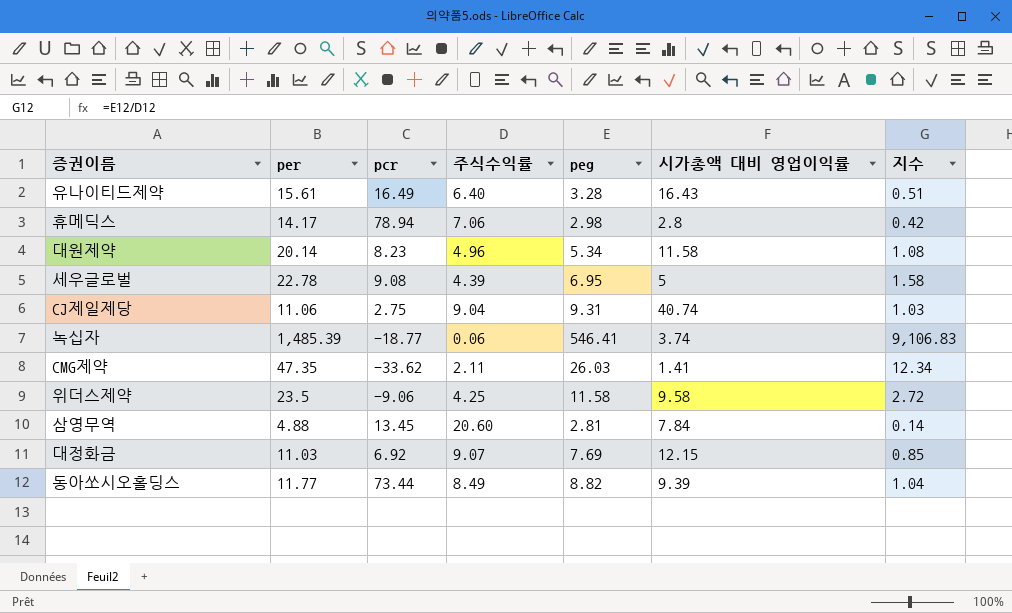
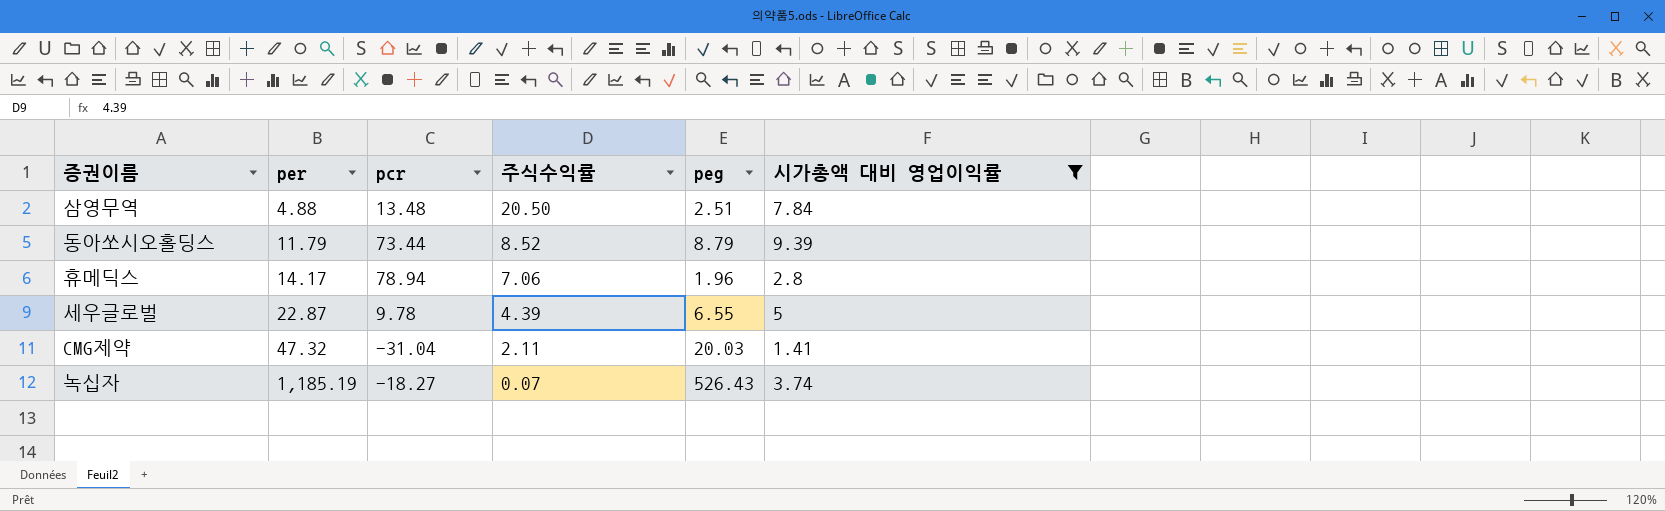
filter: none -> 시가총액 대비 영업이익률 <= 9.39
row order: none -> per ascending
column 지수 | formula: [peg] / [주식수익률] -> none
삼영무역 | pcr: 13.45 -> 13.48
삼영무역 | 주식수익률: 20.60 -> 20.50
삼영무역 | peg: 2.81 -> 2.51
동아쏘시오홀딩스 | per: 11.77 -> 11.79
동아쏘시오홀딩스 | 주식수익률: 8.49 -> 8.52
동아쏘시오홀딩스 | peg: 8.82 -> 8.79
휴메딕스 | peg: 2.98 -> 1.96
세우글로벌 | per: 22.78 -> 22.87
세우글로벌 | pcr: 9.08 -> 9.78
세우글로벌 | peg: 6.95 -> 6.55
CMG제약 | per: 47.35 -> 47.32
CMG제약 | pcr: -33.62 -> -31.04
CMG제약 | peg: 26.03 -> 20.03
녹십자 | per: 1,485.39 -> 1,185.19
녹십자 | pcr: -18.77 -> -18.27
녹십자 | 주식수익률: 0.06 -> 0.07
녹십자 | peg: 546.41 -> 526.43

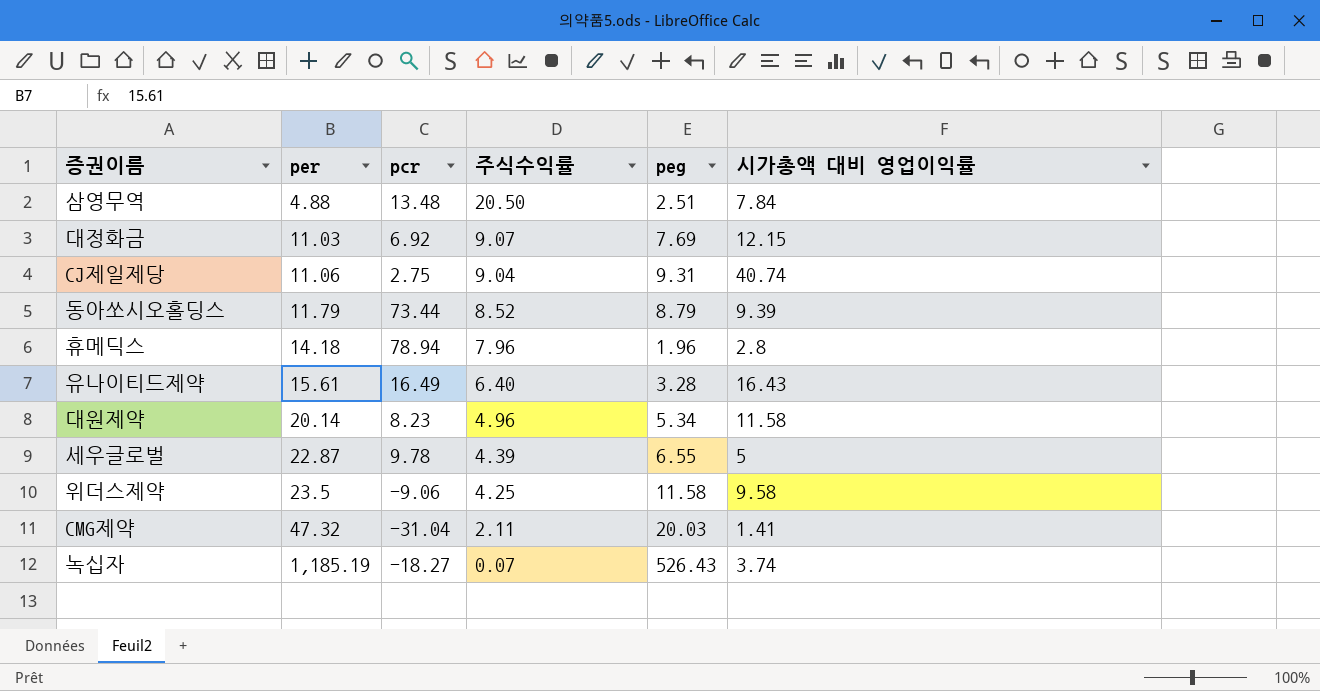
filter: 시가총액 대비 영업이익률 <= 9.39 -> none
휴메딕스 | per: 14.17 -> 14.18
휴메딕스 | 주식수익률: 7.06 -> 7.96

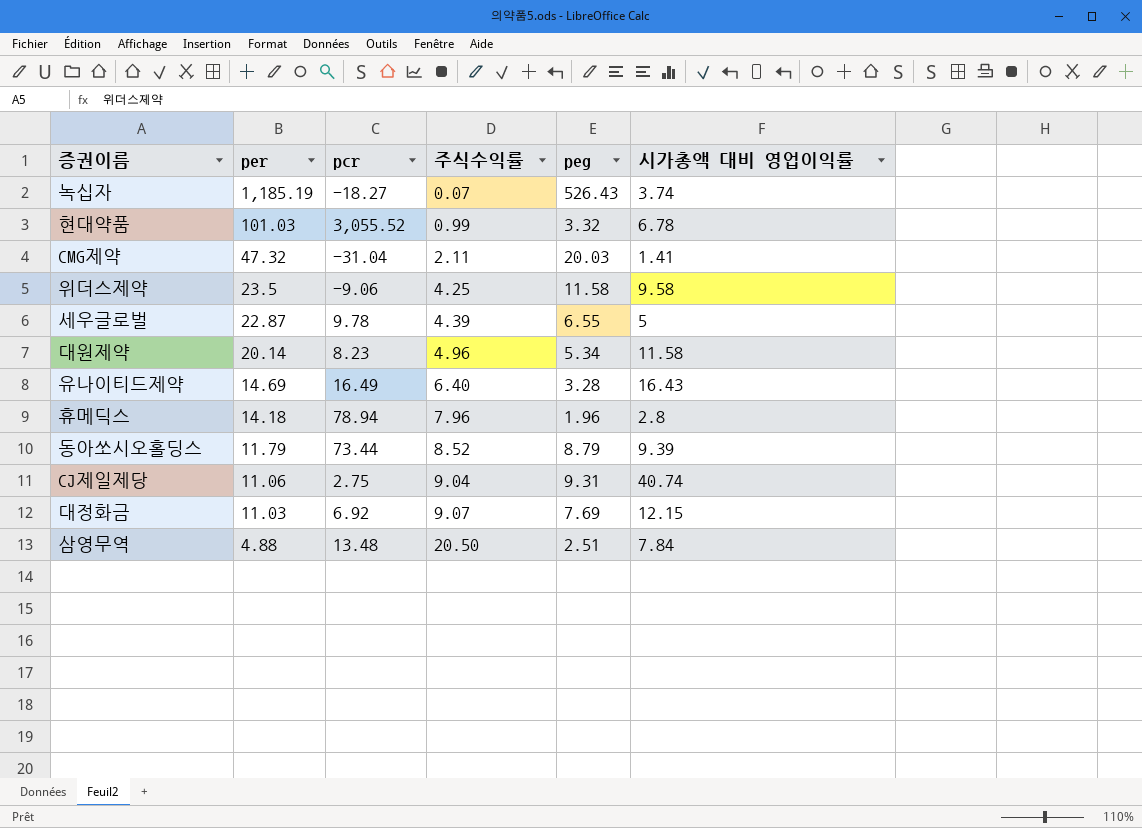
row order: per ascending -> per descending
row 현대약품: none -> 101.03 | 3,055.52 | 0.99 | 3.32 | 6.78
유나이티드제약 | per: 15.61 -> 14.69

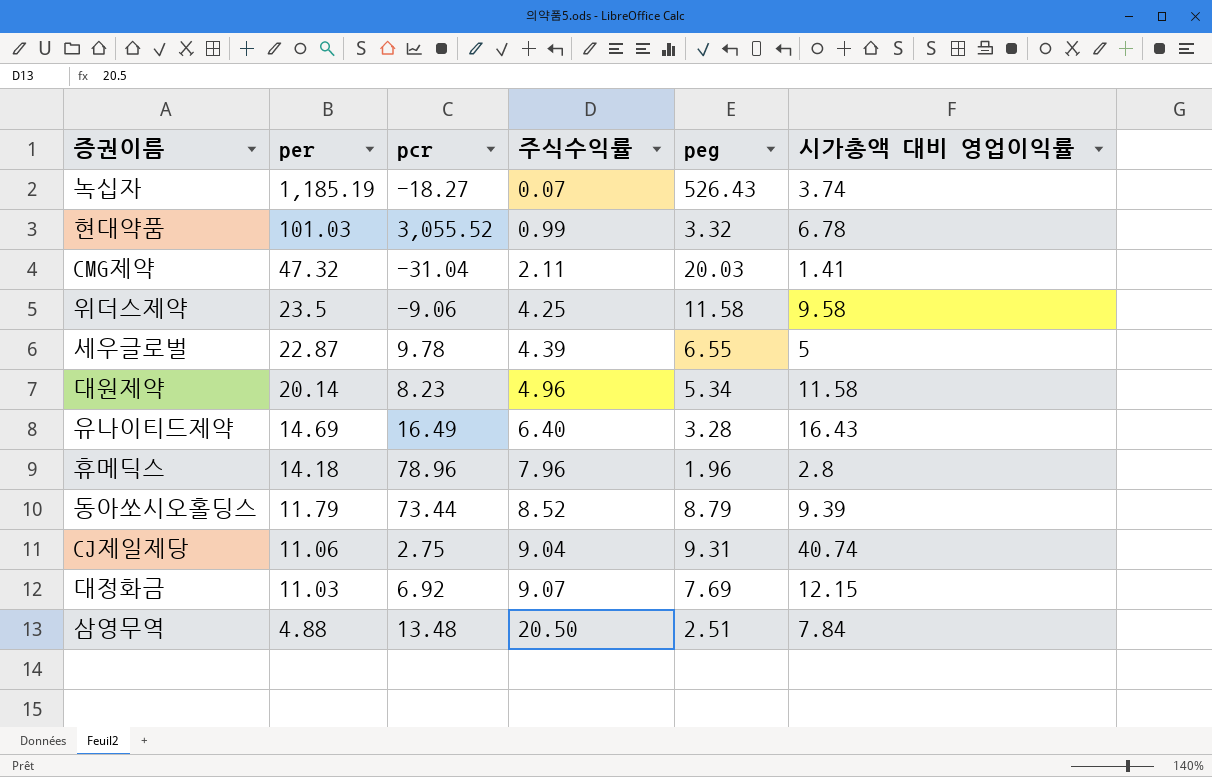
휴메딕스 | pcr: 78.94 -> 78.96

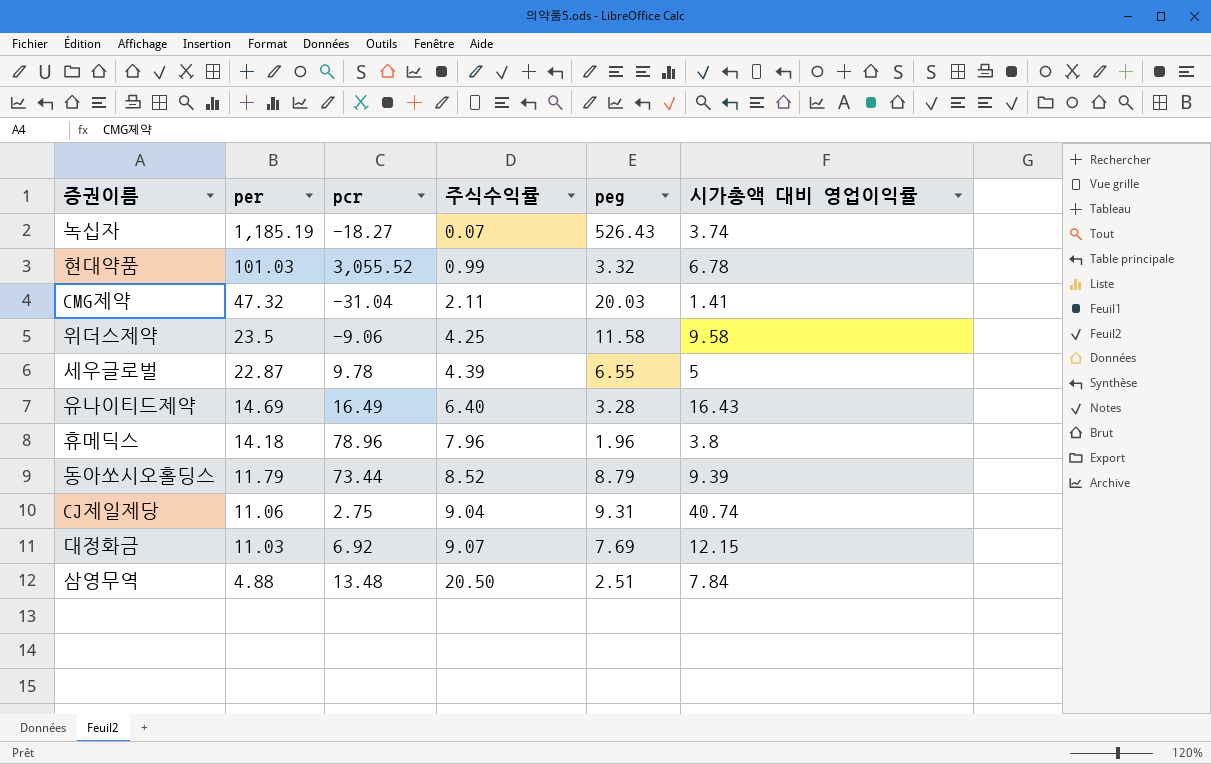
row 대원제약: 20.14 | 8.23 | 4.96 | 5.34 | 11.58 -> none
휴메딕스 | 시가총액 대비 영업이익률: 2.8 -> 3.8

